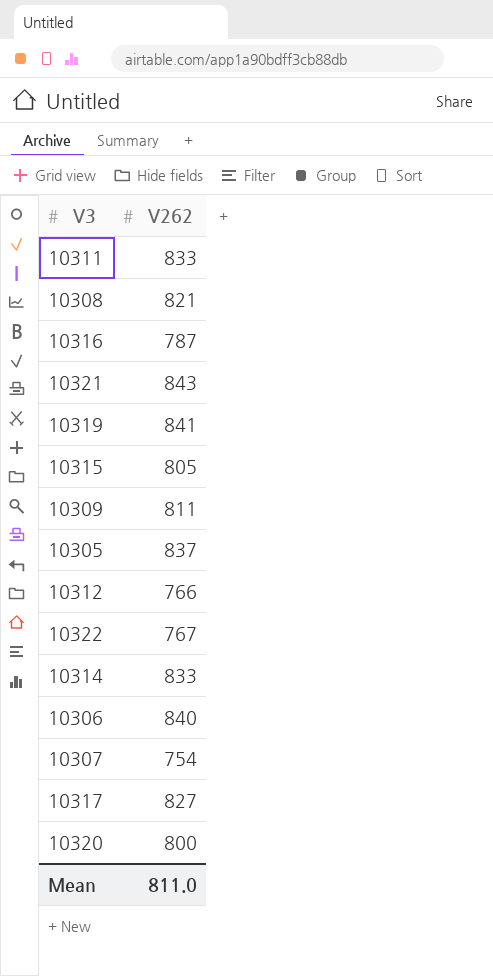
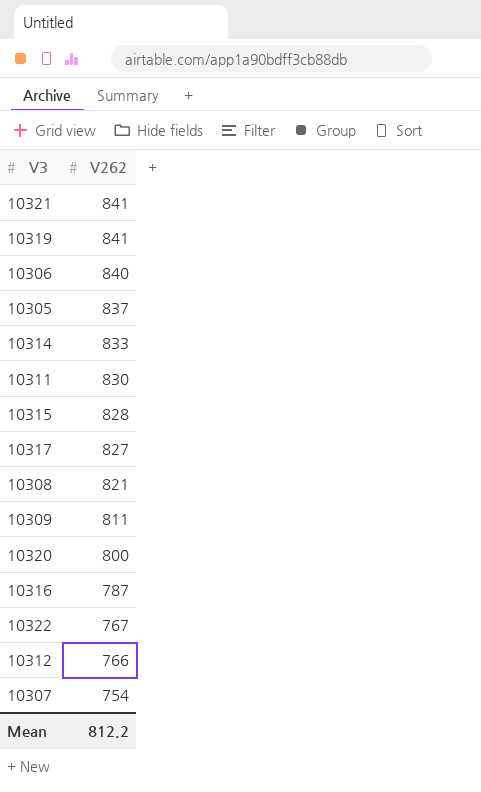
row order: none -> V262 descending
10321 | V262: 843 -> 841
10311 | V262: 833 -> 830
10315 | V262: 805 -> 828
Mean | V262: 811.0 -> 812.2

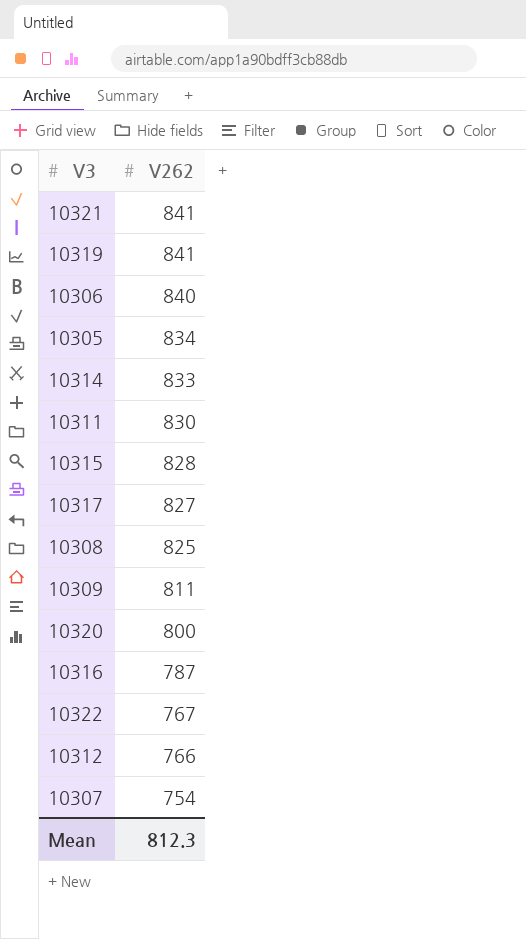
10305 | V262: 837 -> 834
10308 | V262: 821 -> 825
Mean | V262: 812.2 -> 812.3

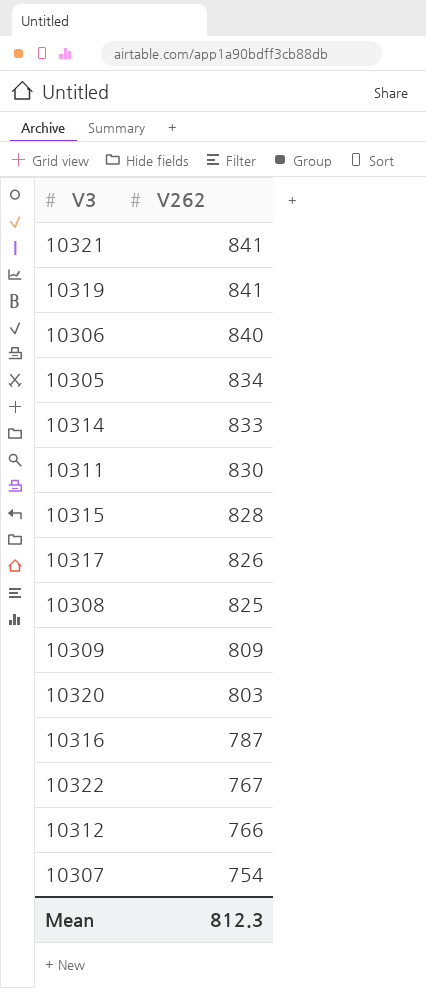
10317 | V262: 827 -> 826
10309 | V262: 811 -> 809
10320 | V262: 800 -> 803

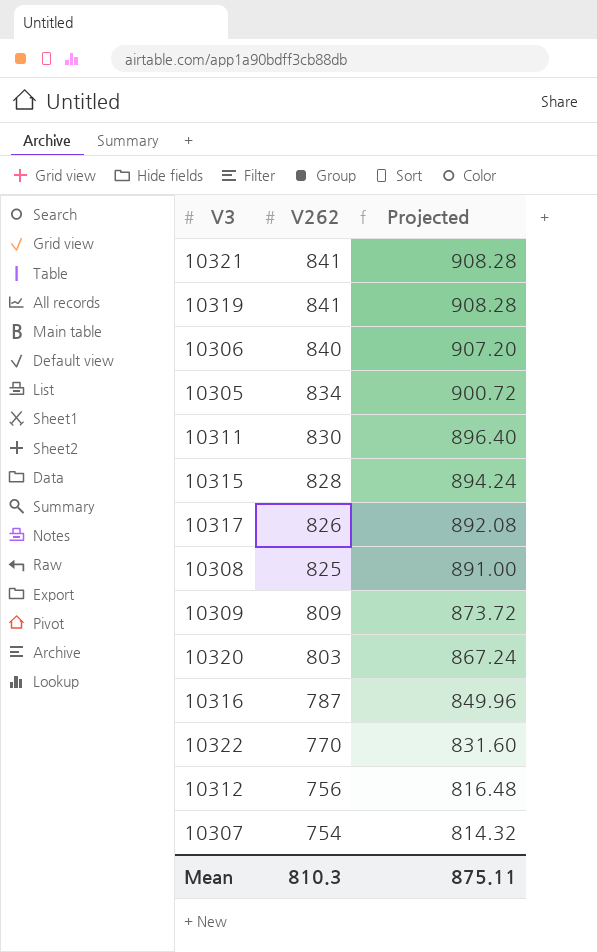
column Projected | formula: none -> [V262] * 1.08
row 10314: 833 -> none
10322 | V262: 767 -> 770
10312 | V262: 766 -> 756
Mean | V262: 812.3 -> 810.3

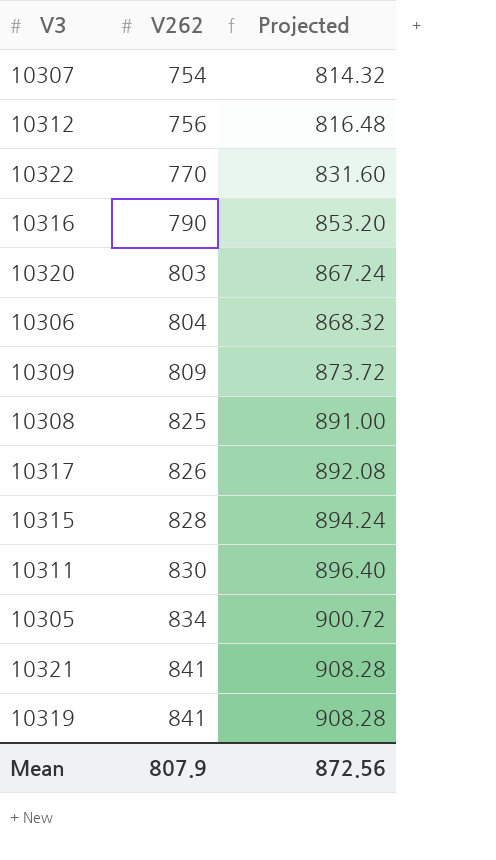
row order: V262 descending -> V262 ascending
10316 | V262: 787 -> 790
10316 | Projected: 849.96 -> 853.20
10306 | V262: 840 -> 804
10306 | Projected: 907.20 -> 868.32
Mean | V262: 810.3 -> 807.9
Mean | Projected: 875.11 -> 872.56

